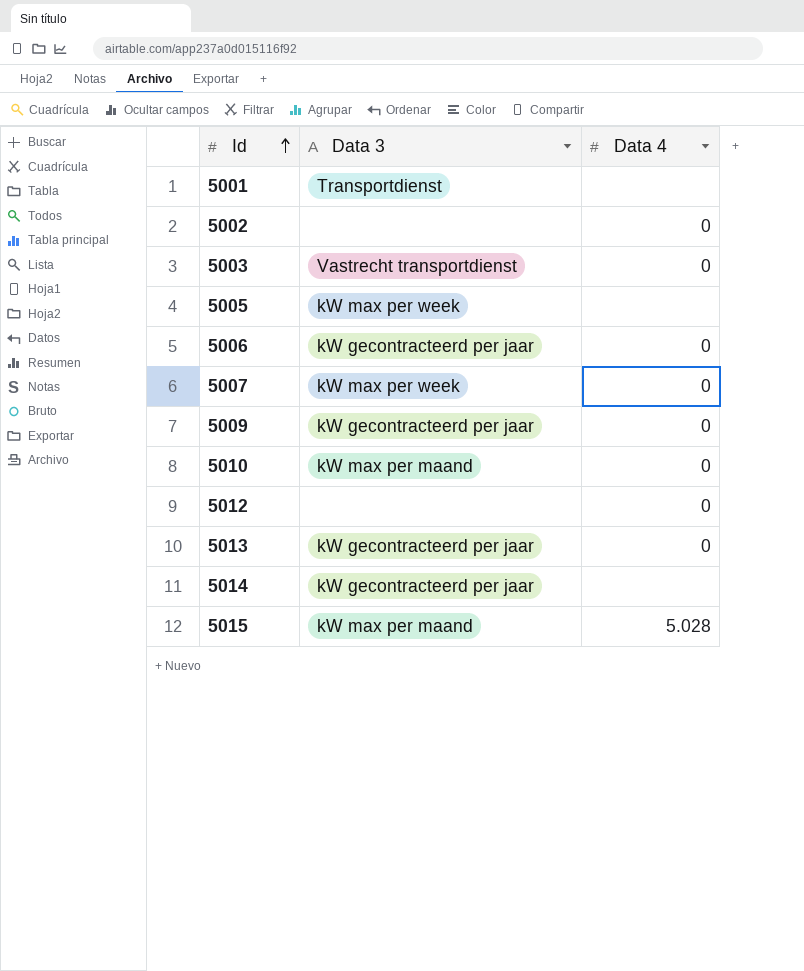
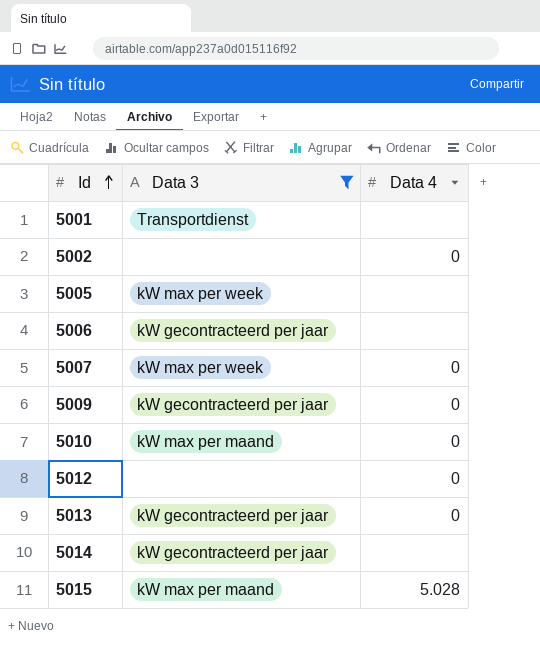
filter: none -> Data 3 != Vastrecht transportdienst
5006 | Data 4: 0 -> none

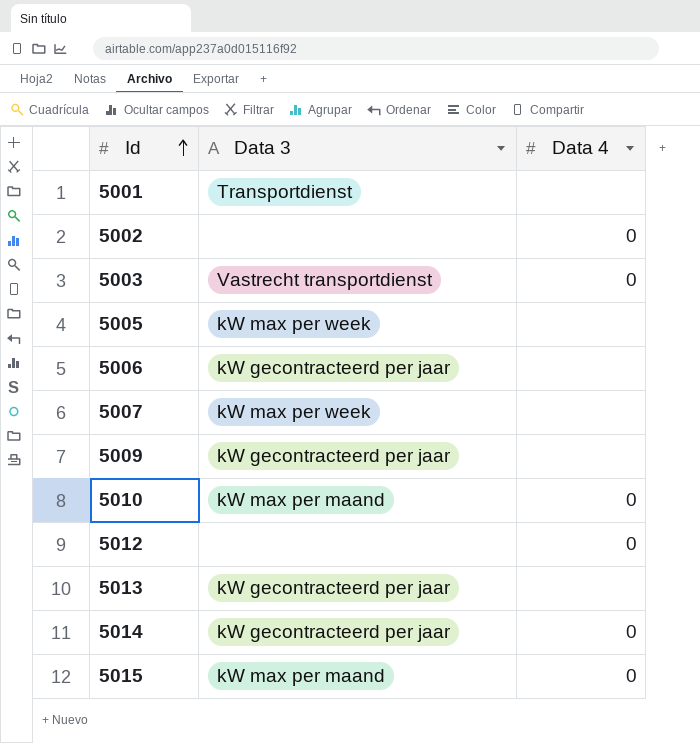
filter: Data 3 != Vastrecht transportdienst -> none
5007 | Data 4: 0 -> none
5009 | Data 4: 0 -> none
5013 | Data 4: 0 -> none
5014 | Data 4: none -> 0
5015 | Data 4: 5.028 -> 0

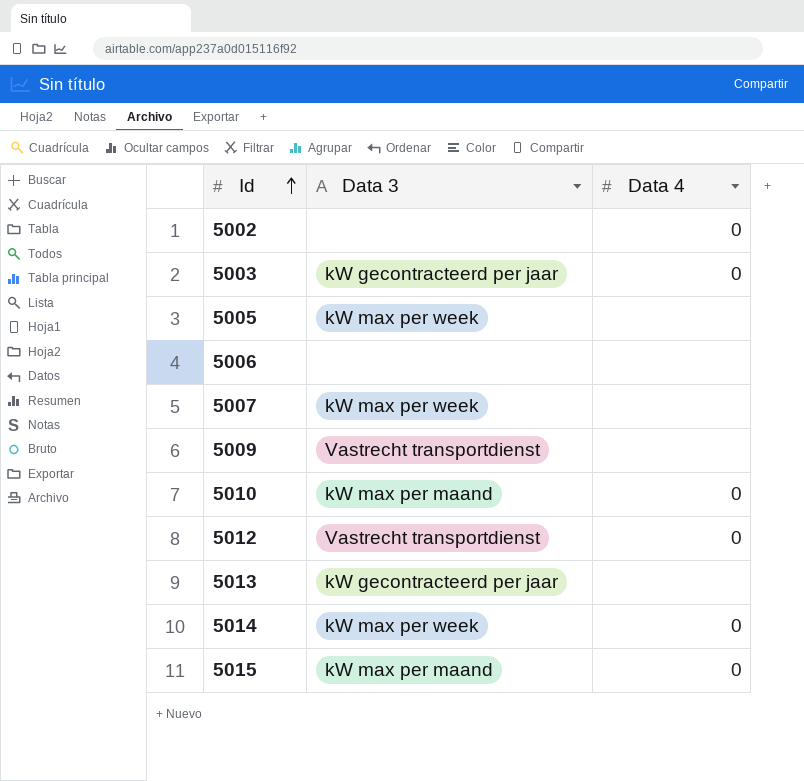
row 5001: Transportdienst | none -> none
5003 | Data 3: Vastrecht transportdienst -> kW gecontracteerd per jaar
5006 | Data 3: kW gecontracteerd per jaar -> none
5009 | Data 3: kW gecontracteerd per jaar -> Vastrecht transportdienst
5012 | Data 3: none -> Vastrecht transportdienst
5014 | Data 3: kW gecontracteerd per jaar -> kW max per week

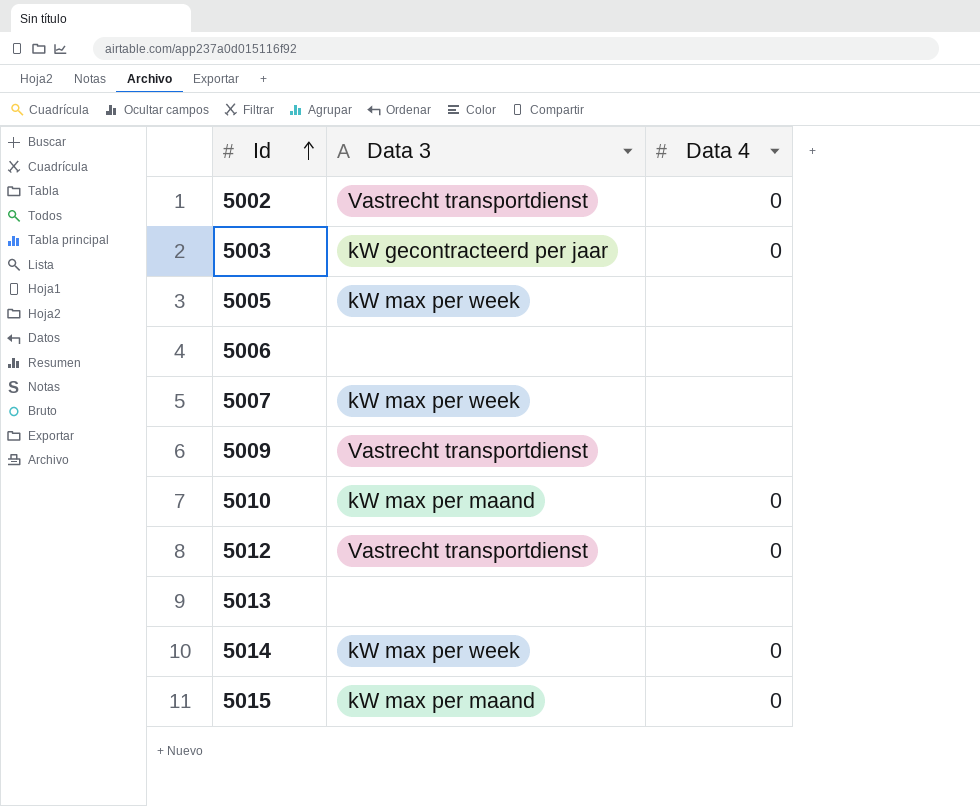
5002 | Data 3: none -> Vastrecht transportdienst
5013 | Data 3: kW gecontracteerd per jaar -> none

